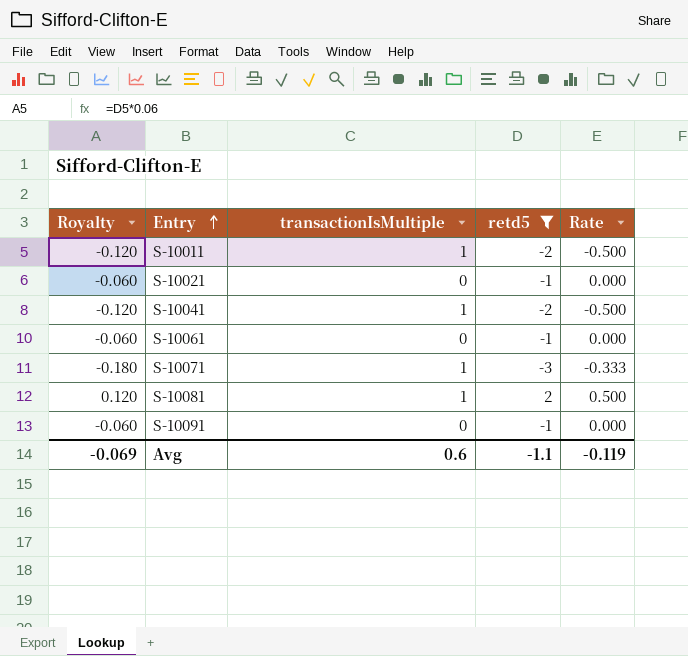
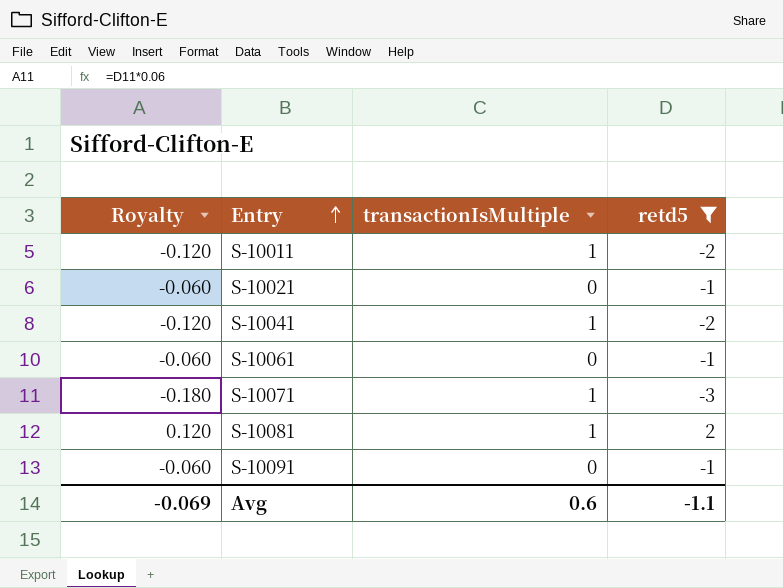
column Rate | formula: [transactionIsMultiple] / [retd5] -> none

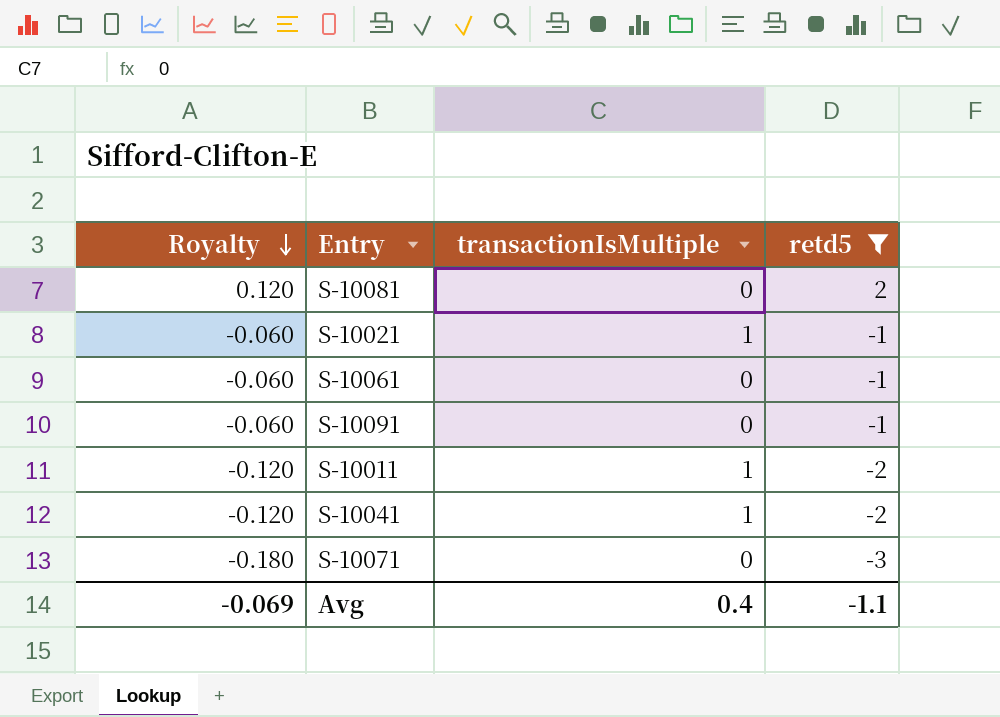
row order: Entry ascending -> Royalty descending
S-10081 | transactionIsMultiple: 1 -> 0
S-10021 | transactionIsMultiple: 0 -> 1
S-10071 | transactionIsMultiple: 1 -> 0
Avg | transactionIsMultiple: 0.6 -> 0.4

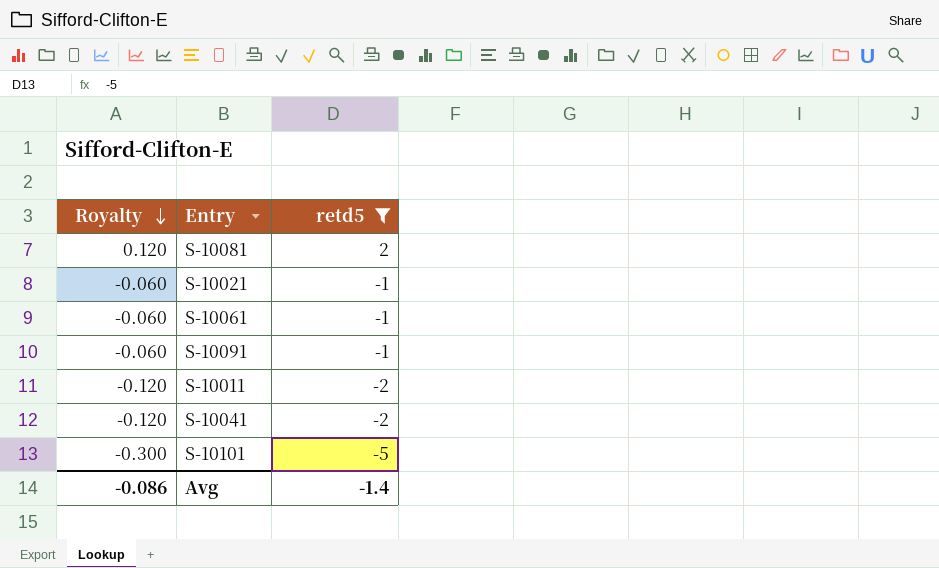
column transactionIsMultiple | position: 3 -> none
row S-10071: -0.180 | 0 | -3 -> none
row S-10101: none -> -0.300 | -5
Avg | Royalty: -0.069 -> -0.086
Avg | retd5: -1.1 -> -1.4

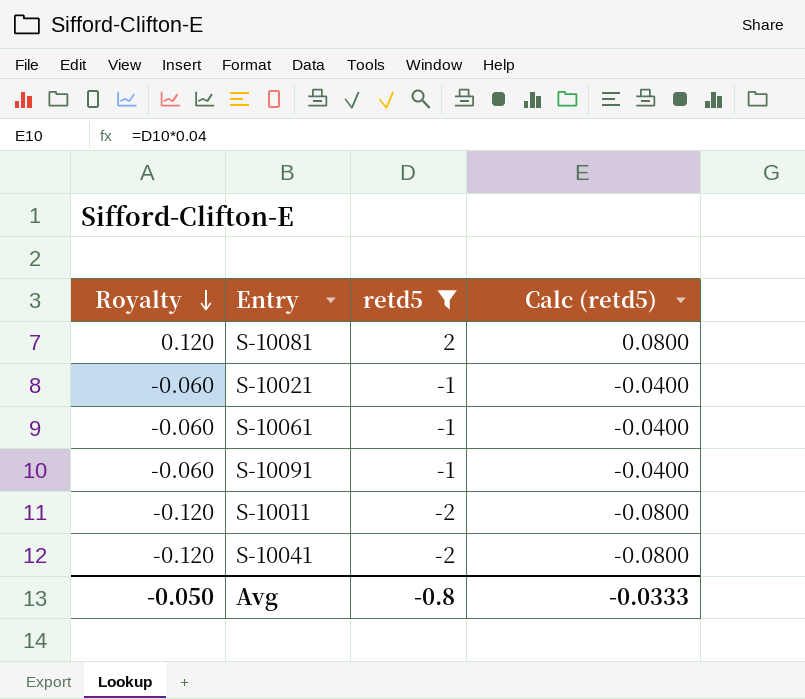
column Calc (retd5) | formula: none -> [retd5] * 0.04
row S-10101: -0.300 | -5 -> none
Avg | Royalty: -0.086 -> -0.050
Avg | retd5: -1.4 -> -0.8

